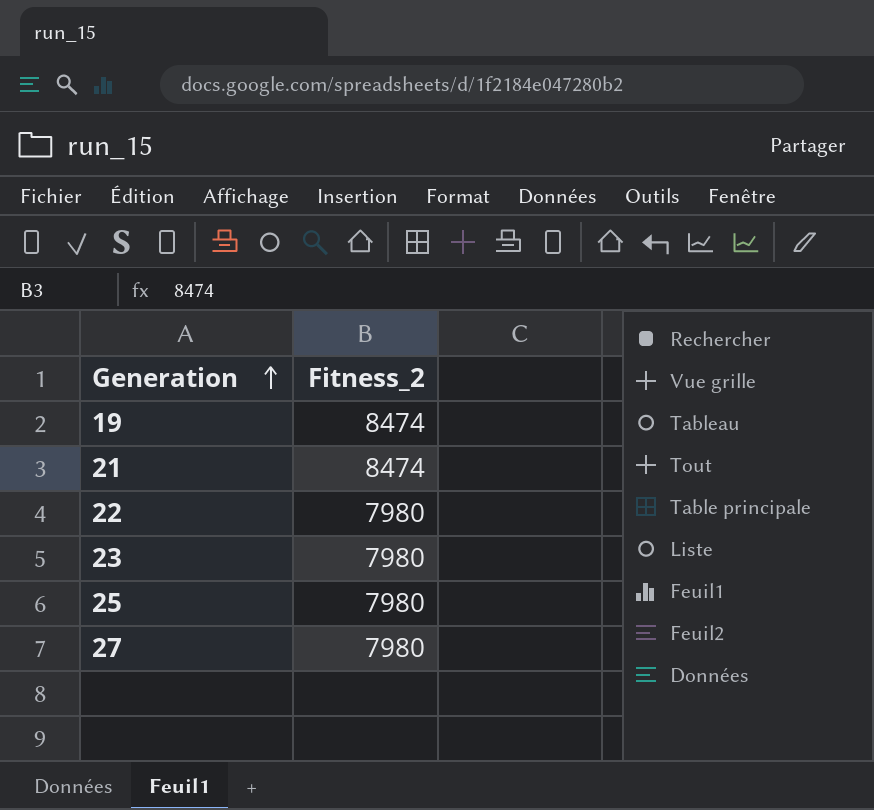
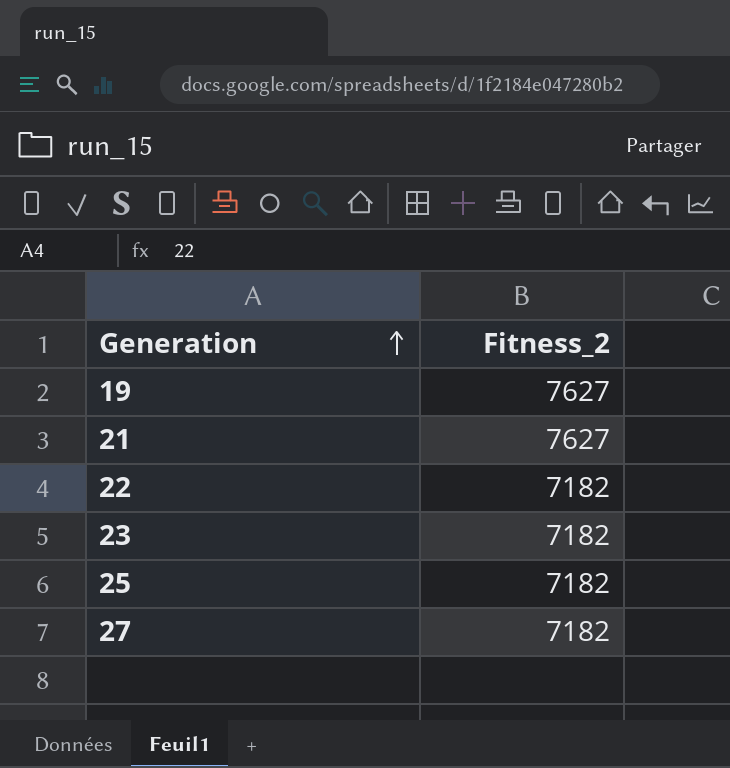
19 | Fitness_2: 8474 -> 7627
21 | Fitness_2: 8474 -> 7627
22 | Fitness_2: 7980 -> 7182
23 | Fitness_2: 7980 -> 7182
25 | Fitness_2: 7980 -> 7182
27 | Fitness_2: 7980 -> 7182

